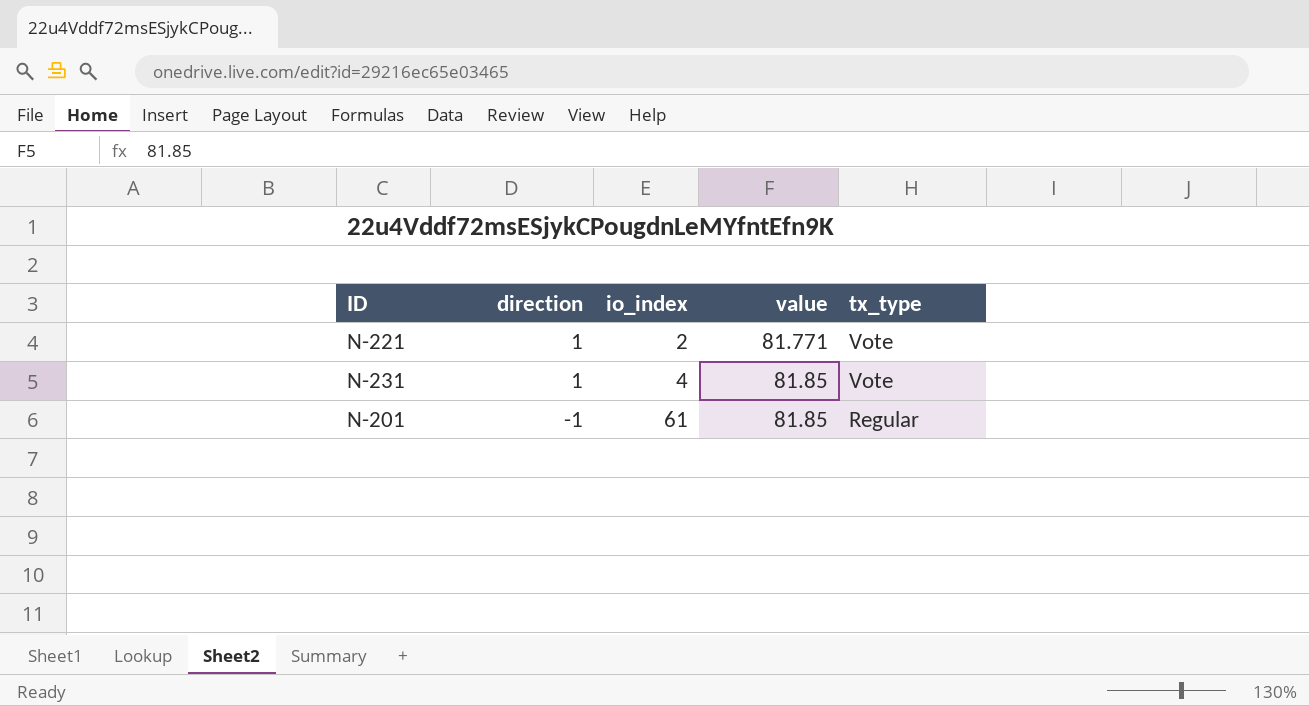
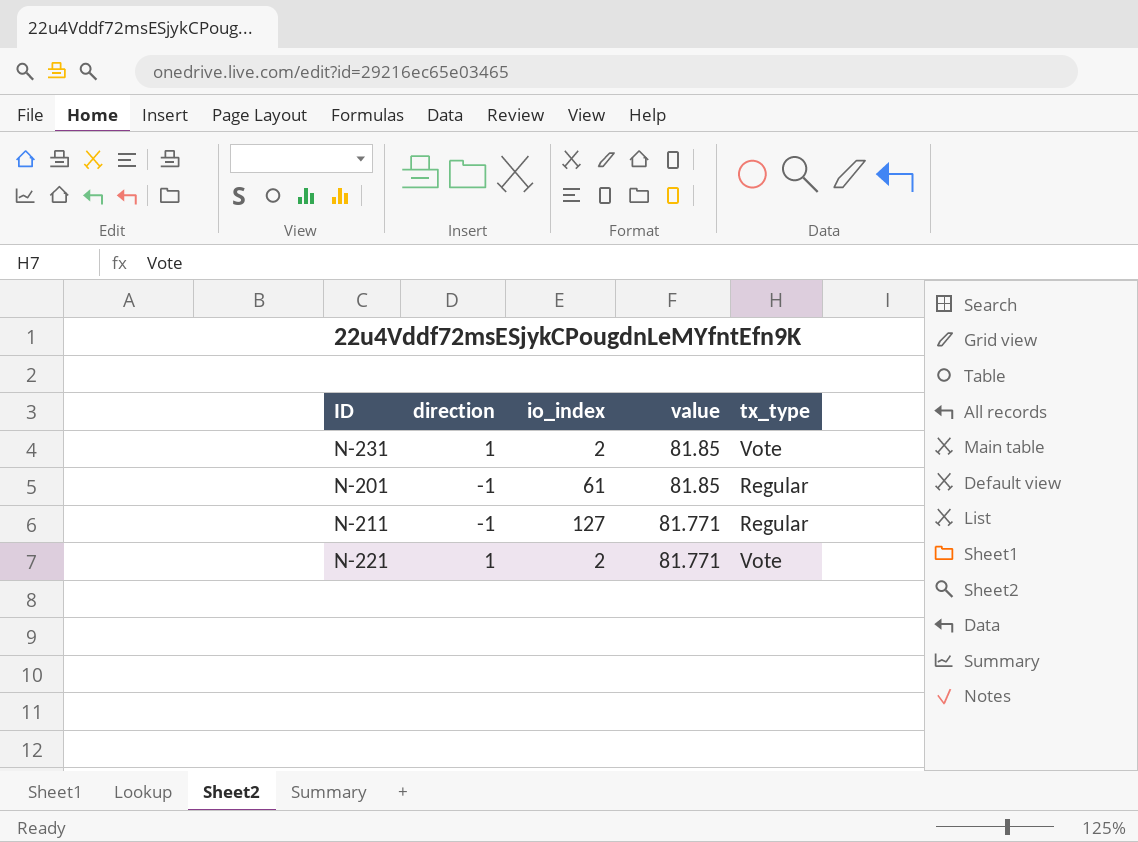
row order: direction descending -> value descending
N-231 | io_index: 4 -> 2
row N-211: none -> -1 | 127 | 81.771 | Regular

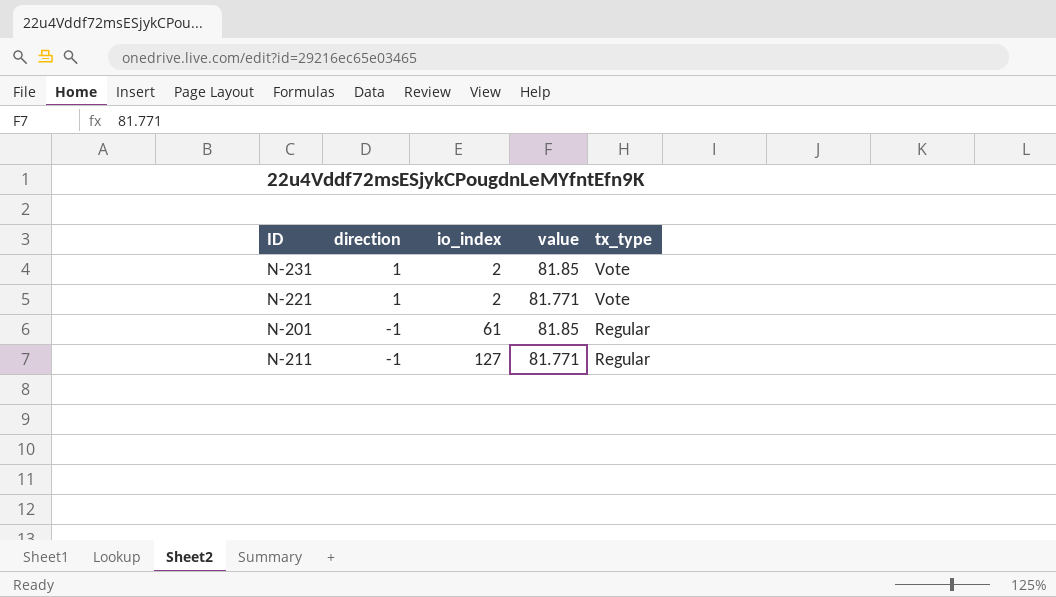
row order: value descending -> direction descending

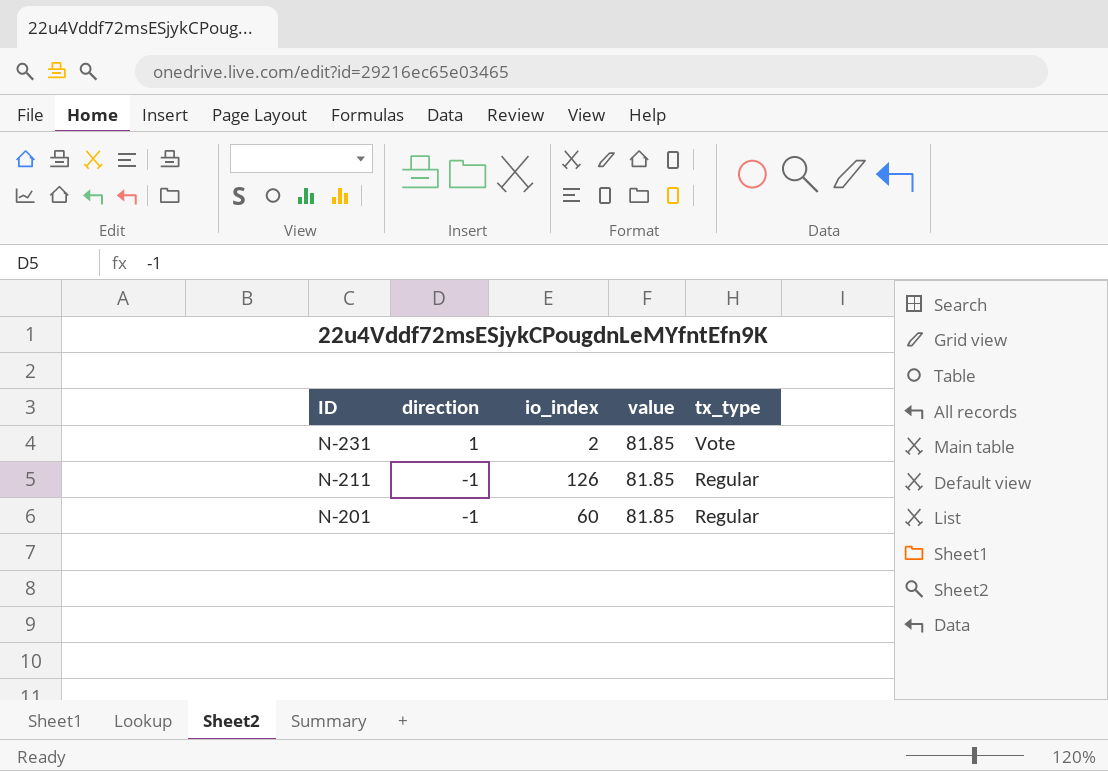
row order: direction descending -> ID descending
row N-221: 1 | 2 | 81.771 | Vote -> none
N-211 | io_index: 127 -> 126
N-211 | value: 81.771 -> 81.85
N-201 | io_index: 61 -> 60

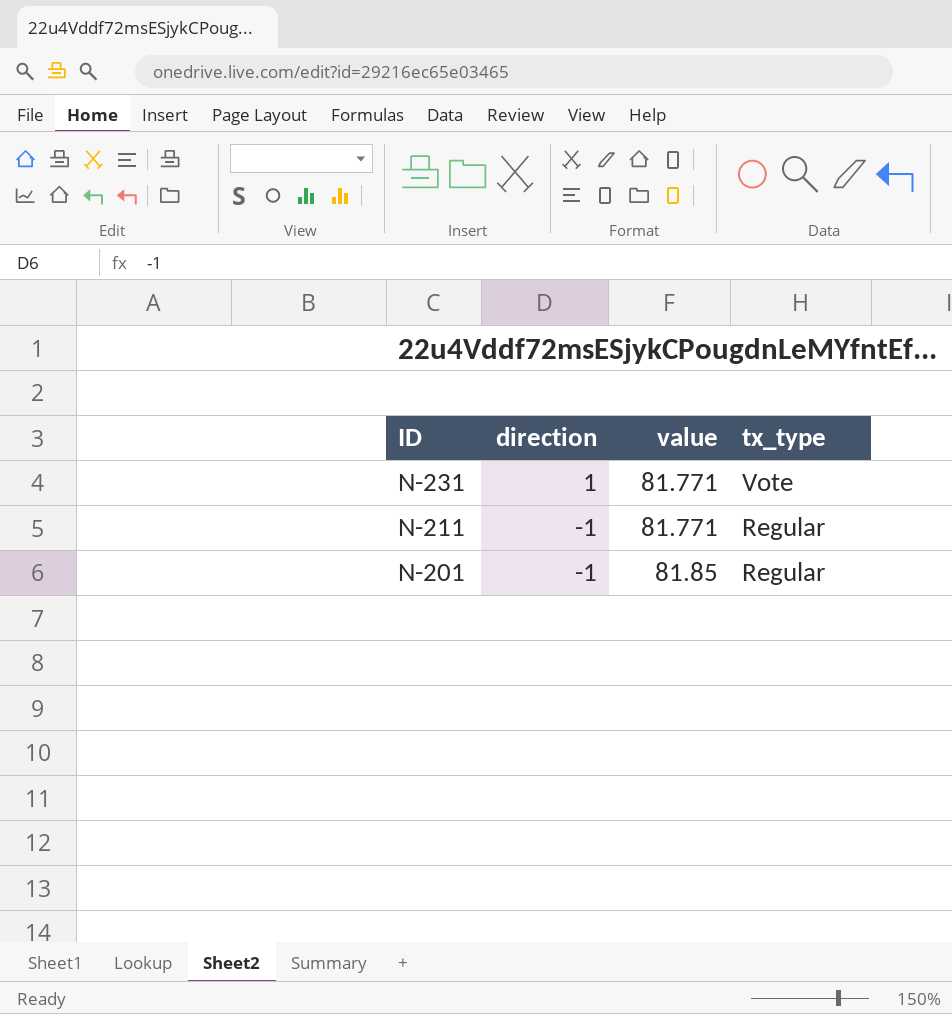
column io_index | position: 3 -> none
N-231 | value: 81.85 -> 81.771
N-211 | value: 81.85 -> 81.771

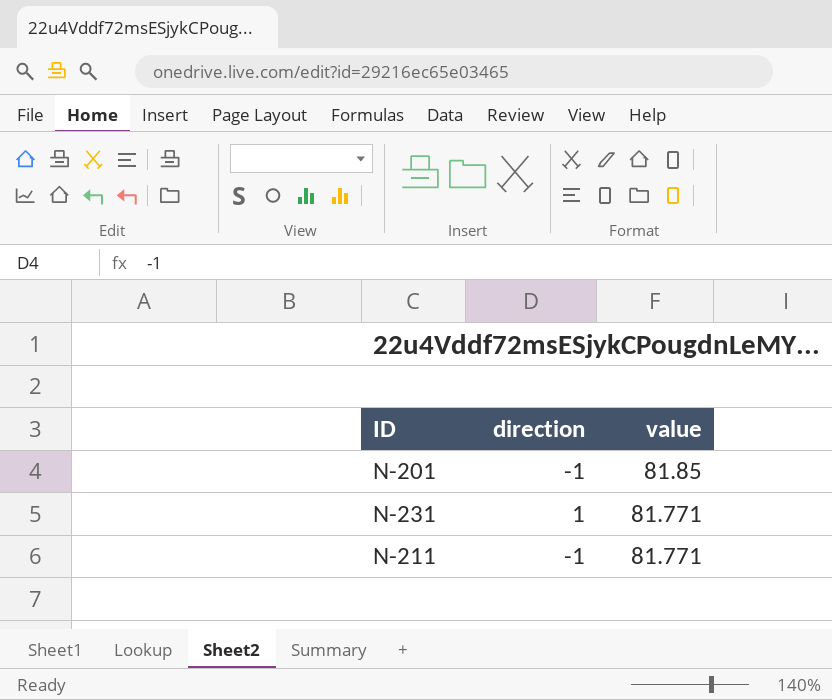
row order: ID descending -> value descending
column tx_type | position: 4 -> none

